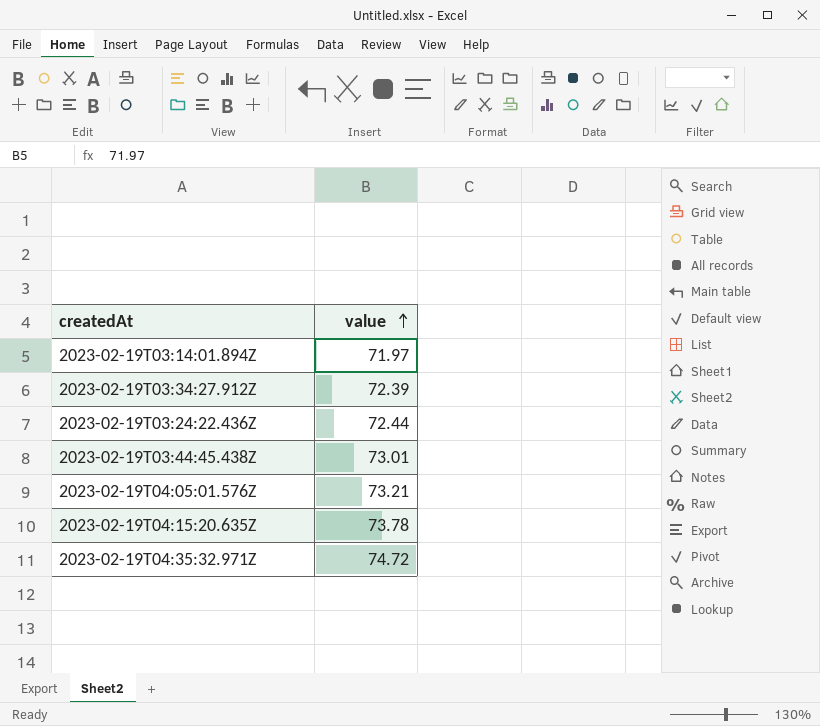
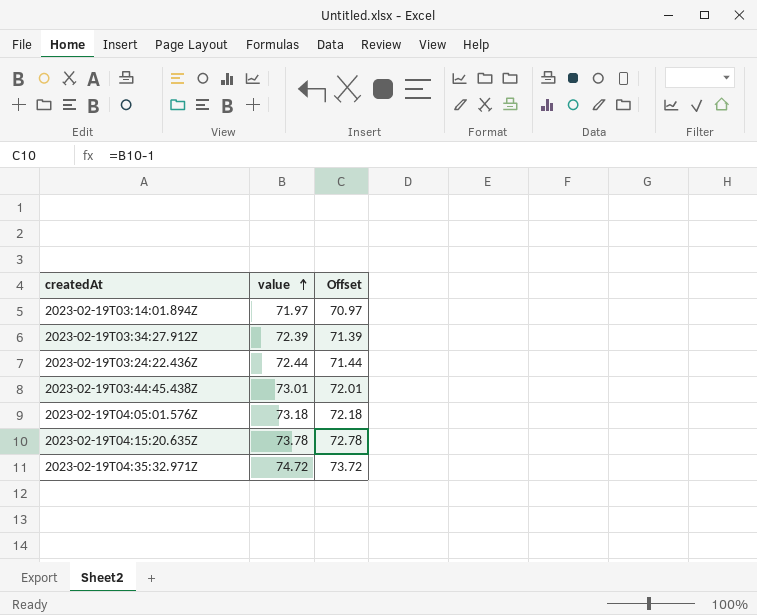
column Offset | formula: none -> [value] - 1
2023-02-19T04:05:01.576Z | value: 73.21 -> 73.18

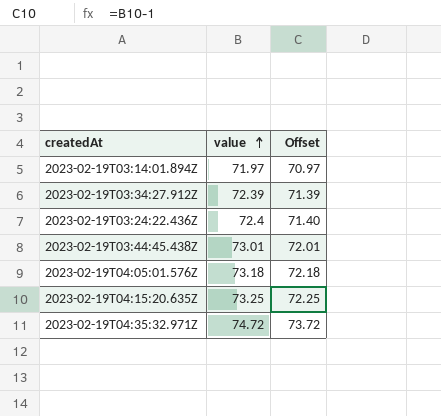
2023-02-19T03:24:22.436Z | value: 72.44 -> 72.4
2023-02-19T03:24:22.436Z | Offset: 71.44 -> 71.40
2023-02-19T04:15:20.635Z | value: 73.78 -> 73.25
2023-02-19T04:15:20.635Z | Offset: 72.78 -> 72.25

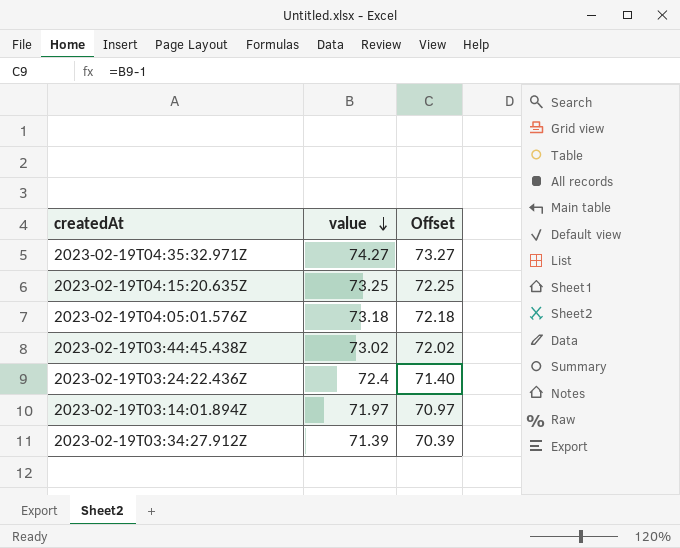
row order: value ascending -> value descending
2023-02-19T04:35:32.971Z | value: 74.72 -> 74.27
2023-02-19T04:35:32.971Z | Offset: 73.72 -> 73.27
2023-02-19T03:44:45.438Z | value: 73.01 -> 73.02
2023-02-19T03:44:45.438Z | Offset: 72.01 -> 72.02
2023-02-19T03:34:27.912Z | value: 72.39 -> 71.39
2023-02-19T03:34:27.912Z | Offset: 71.39 -> 70.39

